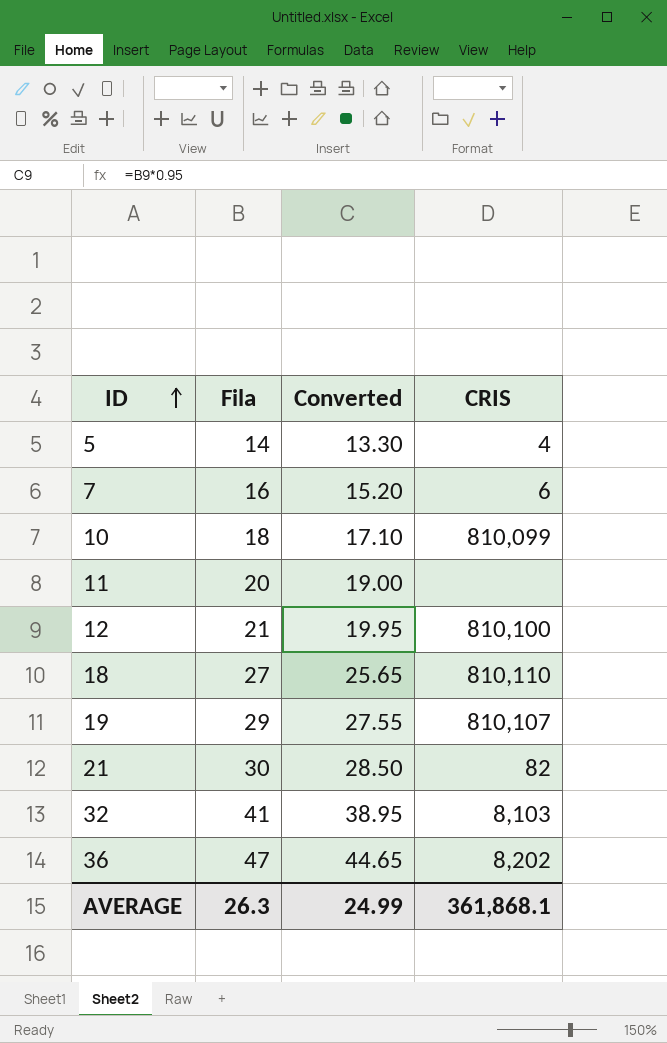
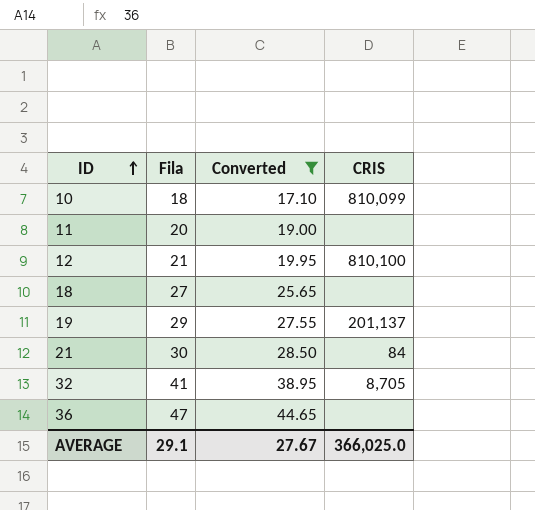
filter: none -> Converted >= 17.10
18 | CRIS: 810,110 -> none
19 | CRIS: 810,107 -> 201,137
21 | CRIS: 82 -> 84
32 | CRIS: 8,103 -> 8,705
36 | CRIS: 8,202 -> none
AVERAGE | Fila: 26.3 -> 29.1
AVERAGE | Converted: 24.99 -> 27.67
AVERAGE | CRIS: 361,868.1 -> 366,025.0

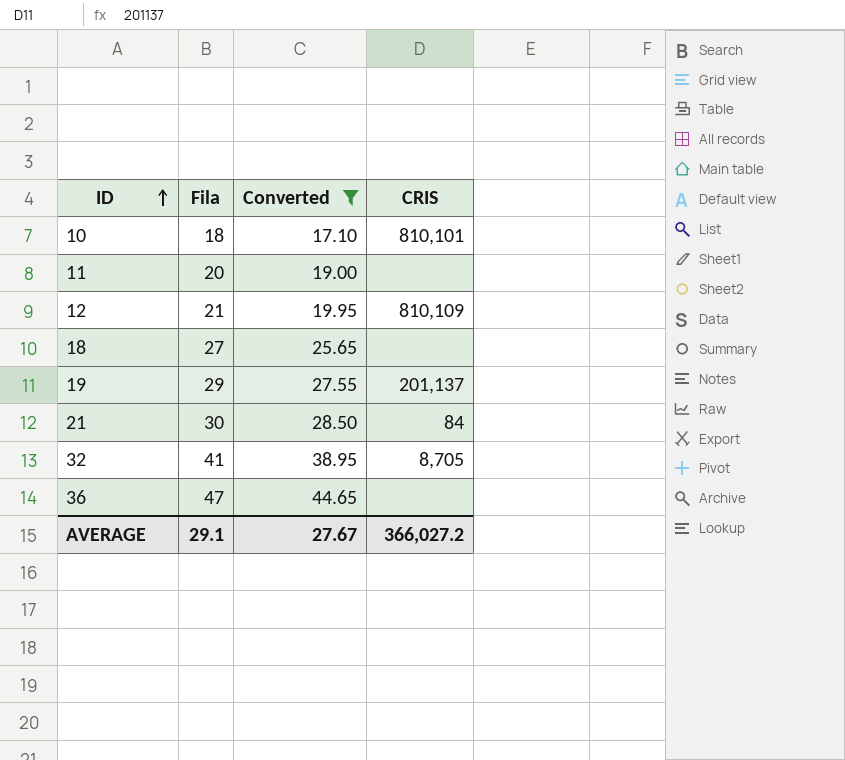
10 | CRIS: 810,099 -> 810,101
12 | CRIS: 810,100 -> 810,109
AVERAGE | CRIS: 366,025.0 -> 366,027.2

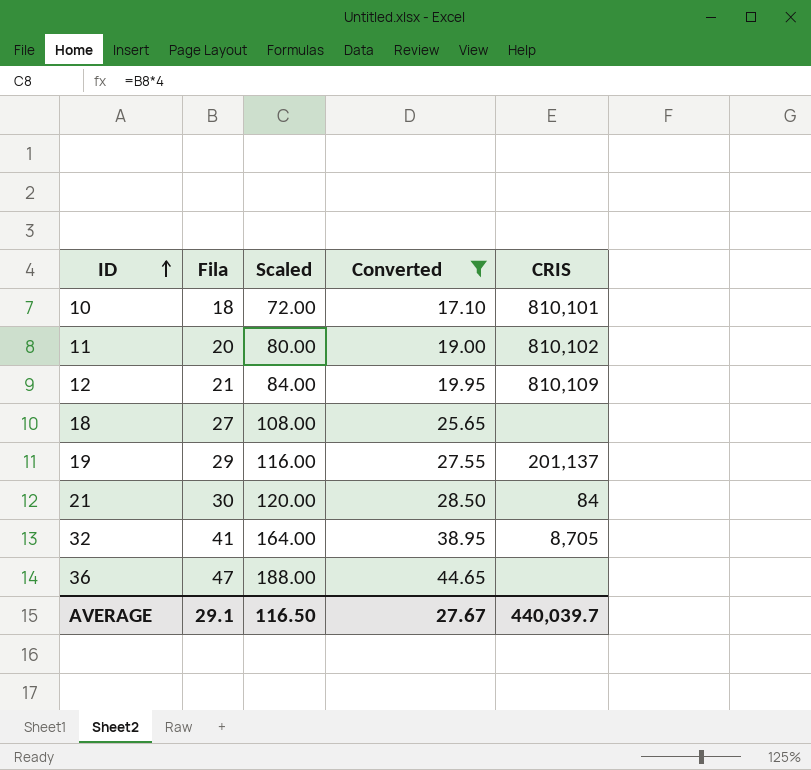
column Scaled | formula: none -> [Fila] * 4
11 | CRIS: none -> 810,102
AVERAGE | CRIS: 366,027.2 -> 440,039.7

